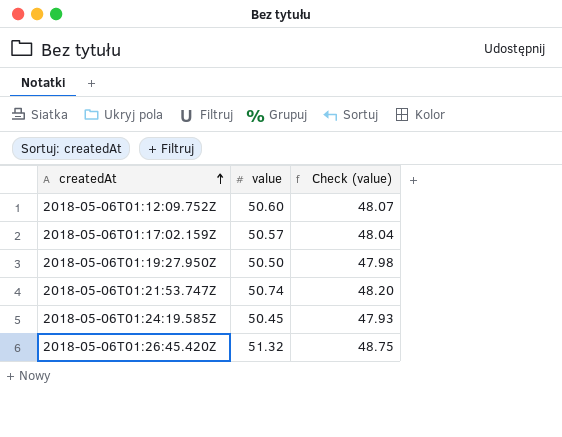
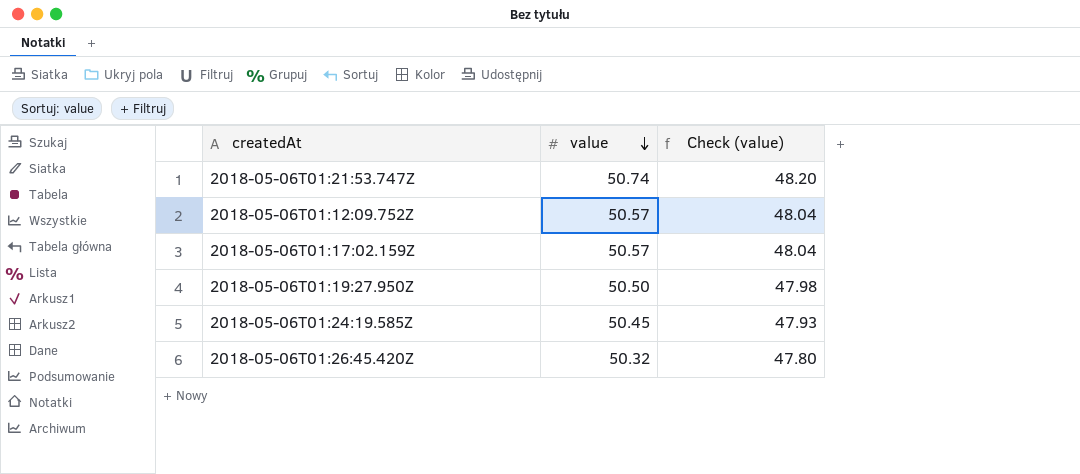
row order: createdAt ascending -> value descending
2018-05-06T01:12:09.752Z | value: 50.60 -> 50.57
2018-05-06T01:12:09.752Z | Check (value): 48.07 -> 48.04
2018-05-06T01:26:45.420Z | value: 51.32 -> 50.32
2018-05-06T01:26:45.420Z | Check (value): 48.75 -> 47.80

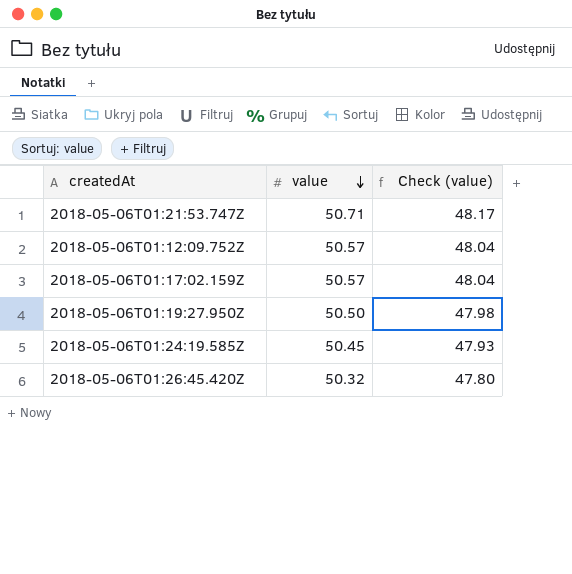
2018-05-06T01:21:53.747Z | value: 50.74 -> 50.71
2018-05-06T01:21:53.747Z | Check (value): 48.20 -> 48.17

